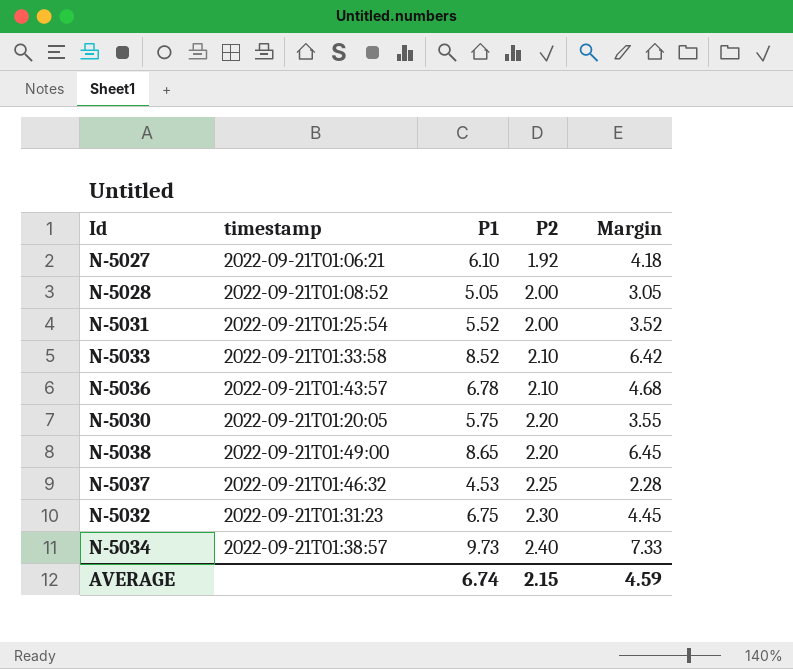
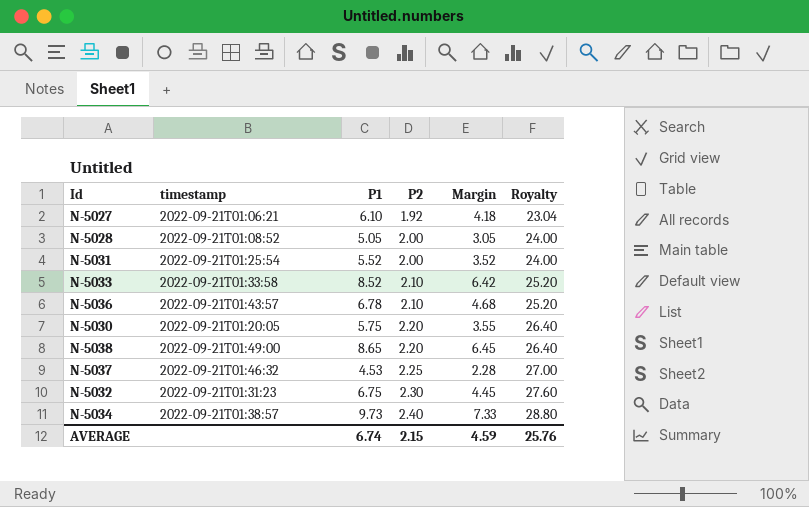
column Royalty | formula: none -> [P2] * 12

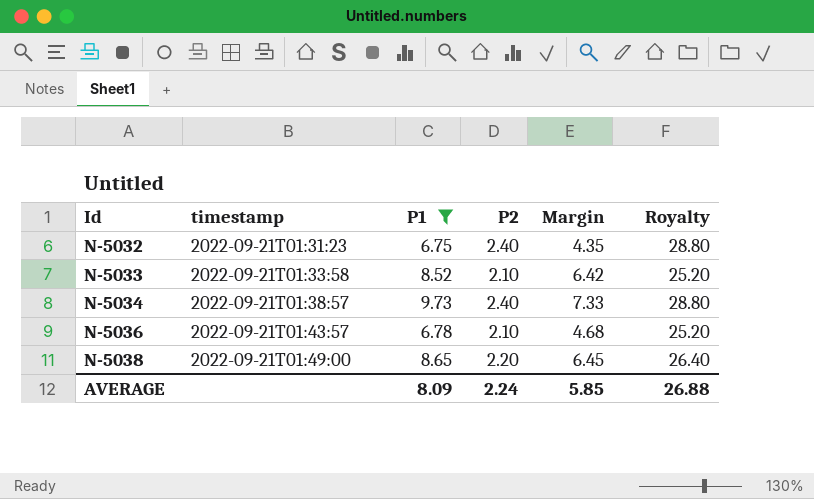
filter: none -> P1 >= 6.75
row order: P2 ascending -> Id ascending
N-5032 | P2: 2.30 -> 2.40
N-5032 | Margin: 4.45 -> 4.35
N-5032 | Royalty: 27.60 -> 28.80
AVERAGE | P1: 6.74 -> 8.09
AVERAGE | P2: 2.15 -> 2.24
AVERAGE | Margin: 4.59 -> 5.85
AVERAGE | Royalty: 25.76 -> 26.88

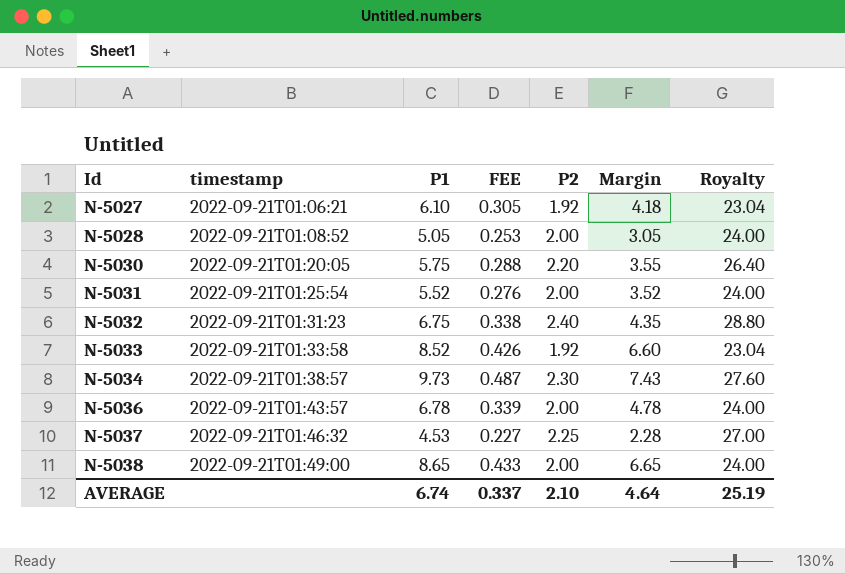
filter: P1 >= 6.75 -> none
column FEE | formula: none -> [P1] * 0.05
N-5033 | P2: 2.10 -> 1.92
N-5033 | Margin: 6.42 -> 6.60
N-5033 | Royalty: 25.20 -> 23.04
N-5034 | P2: 2.40 -> 2.30
N-5034 | Margin: 7.33 -> 7.43
N-5034 | Royalty: 28.80 -> 27.60
N-5036 | P2: 2.10 -> 2.00
N-5036 | Margin: 4.68 -> 4.78
N-5036 | Royalty: 25.20 -> 24.00
N-5038 | P2: 2.20 -> 2.00
N-5038 | Margin: 6.45 -> 6.65
N-5038 | Royalty: 26.40 -> 24.00
AVERAGE | P1: 8.09 -> 6.74
AVERAGE | P2: 2.24 -> 2.10
AVERAGE | Margin: 5.85 -> 4.64
AVERAGE | Royalty: 26.88 -> 25.19

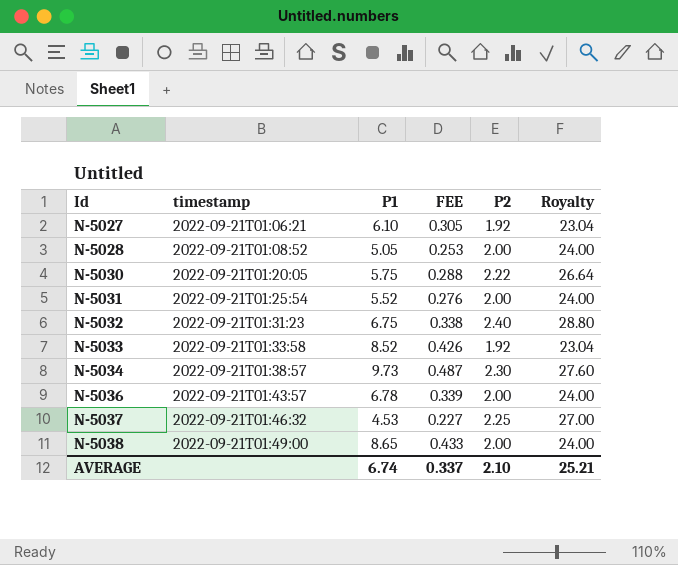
column Margin | formula: [P1] - [P2] -> none
N-5030 | P2: 2.20 -> 2.22
N-5030 | Royalty: 26.40 -> 26.64
AVERAGE | Royalty: 25.19 -> 25.21

